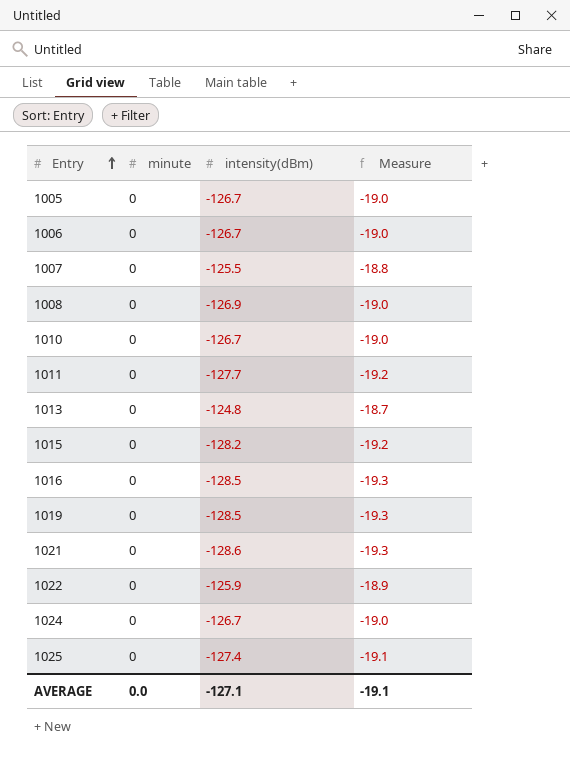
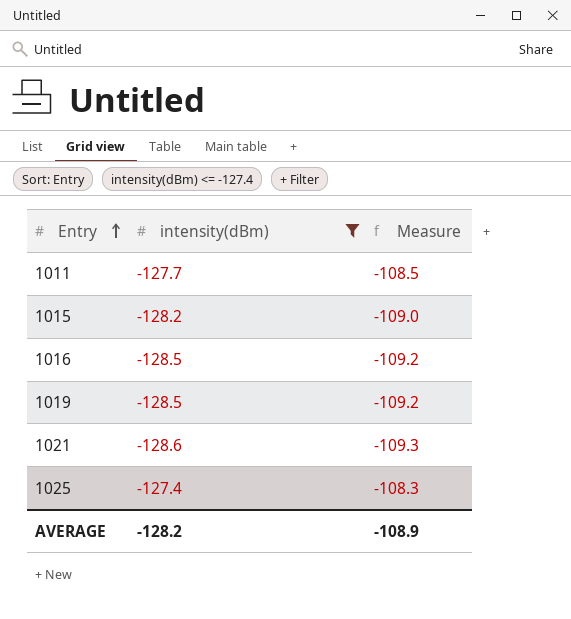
filter: none -> intensity(dBm) <= -127.4
column minute | position: 2 -> none
column Measure | formula: [intensity(dBm)] * 0.15 -> [intensity(dBm)] * 0.85
AVERAGE | intensity(dBm): -127.1 -> -128.2
AVERAGE | Measure: -19.1 -> -108.9

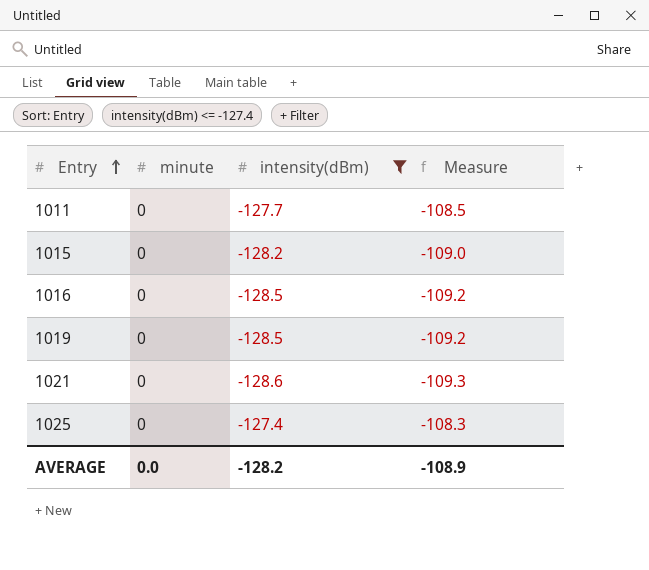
column minute | position: none -> 2

